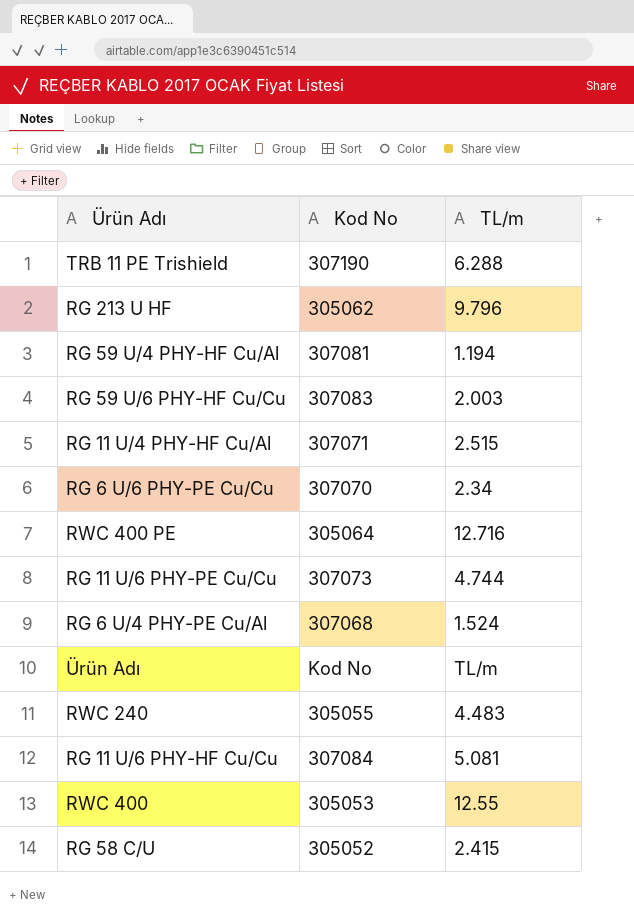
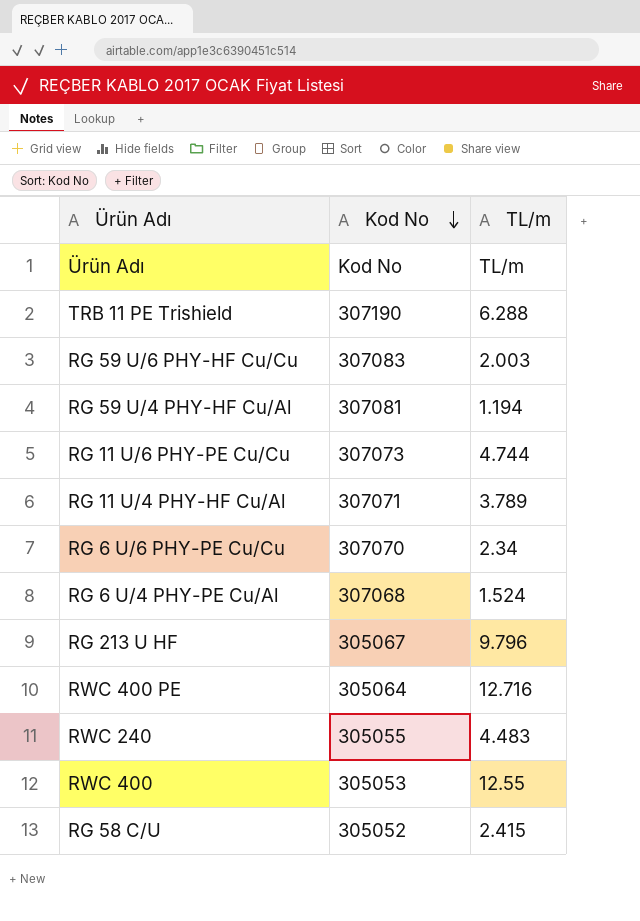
row order: none -> Kod No descending
row RG 11 U/6 PHY-HF Cu/Cu: 307084 | 5.081 -> none
RG 11 U/4 PHY-HF Cu/Al | TL/m: 2.515 -> 3.789
RG 213 U HF | Kod No: 305062 -> 305067

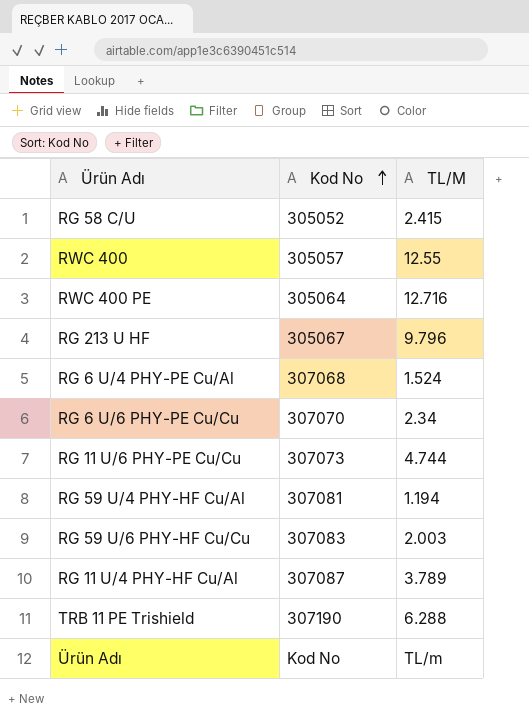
row order: Kod No descending -> Kod No ascending
column name: TL/m -> TL/M
row RWC 240: 305055 | 4.483 -> none
RWC 400 | Kod No: 305053 -> 305057
RG 11 U/4 PHY-HF Cu/Al | Kod No: 307071 -> 307087

